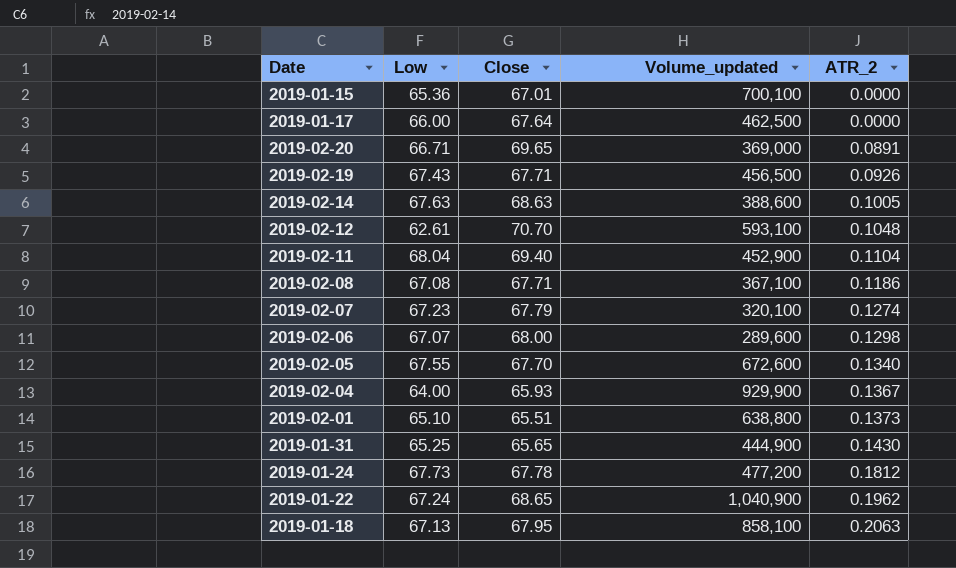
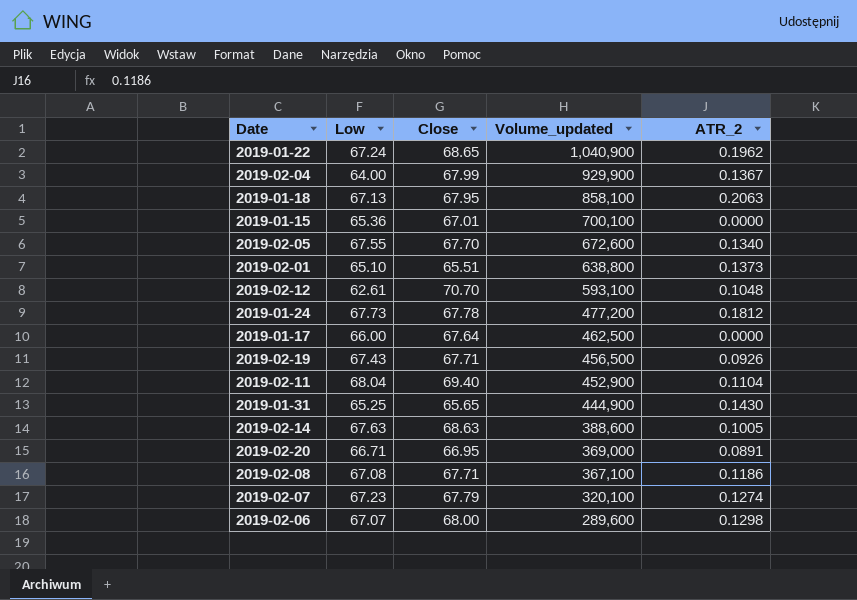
row order: ATR_2 ascending -> Volume_updated descending
2019-02-04 | Close: 65.93 -> 67.99
2019-02-20 | Close: 69.65 -> 66.95

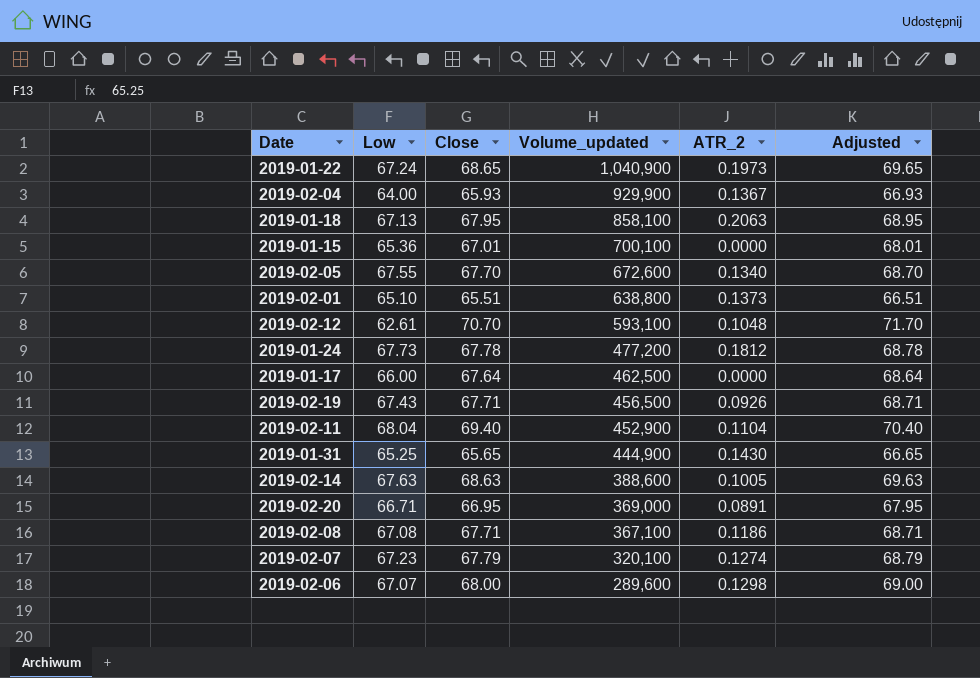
column Adjusted | formula: none -> [Close] + 1
2019-01-22 | ATR_2: 0.1962 -> 0.1973
2019-02-04 | Close: 67.99 -> 65.93

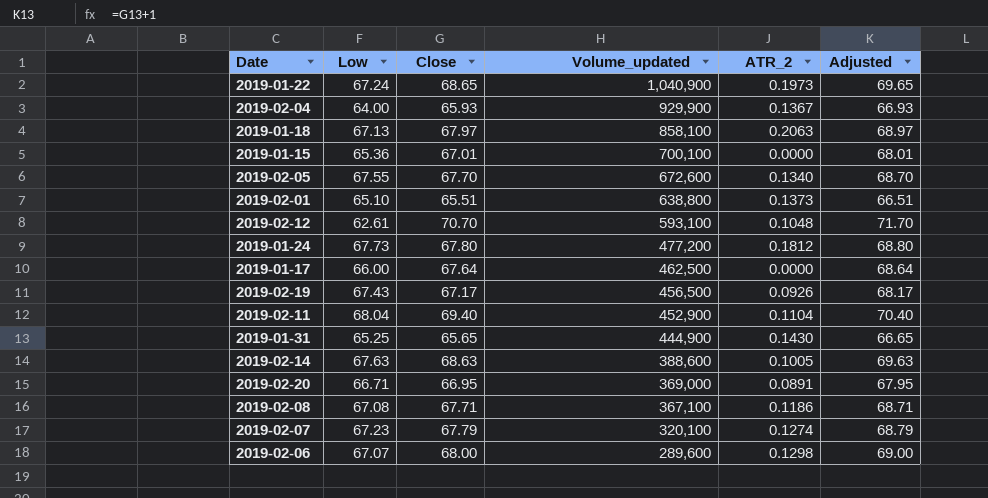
2019-01-18 | Close: 67.95 -> 67.97
2019-01-18 | Adjusted: 68.95 -> 68.97
2019-01-24 | Close: 67.78 -> 67.80
2019-01-24 | Adjusted: 68.78 -> 68.80
2019-02-19 | Close: 67.71 -> 67.17
2019-02-19 | Adjusted: 68.71 -> 68.17

